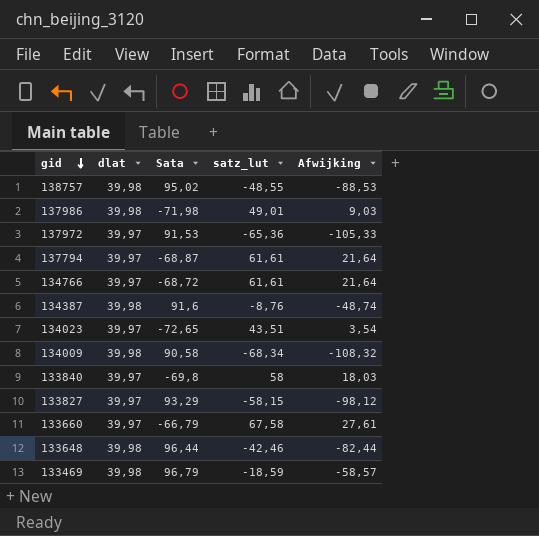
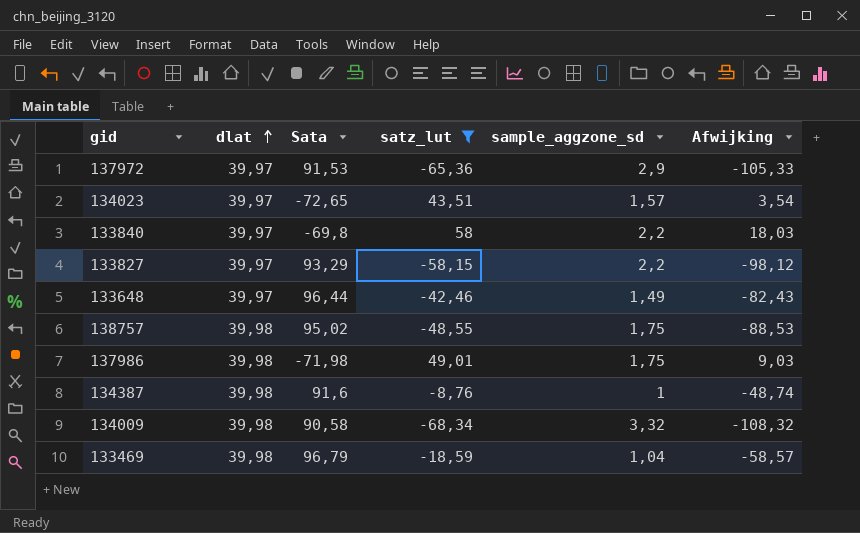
filter: none -> satz_lut <= 58
row order: gid descending -> dlat ascending
column sample_aggzone_sd | position: none -> 5
133648 | dlat: 39,98 -> 39,97
133648 | Afwijking: -82,44 -> -82,43

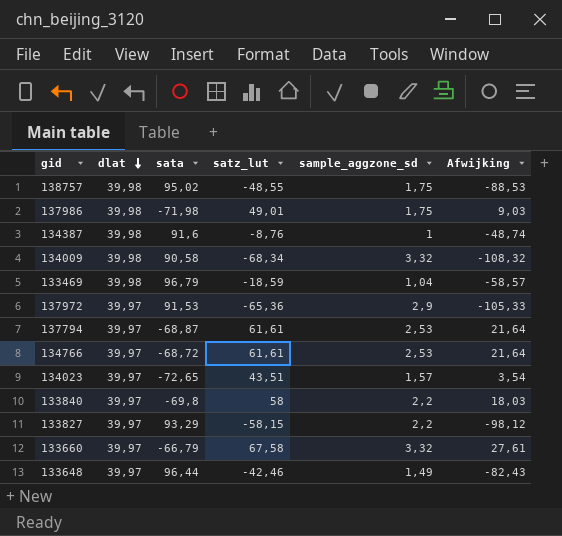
filter: satz_lut <= 58 -> none
row order: dlat ascending -> dlat descending
column name: Sata -> sata

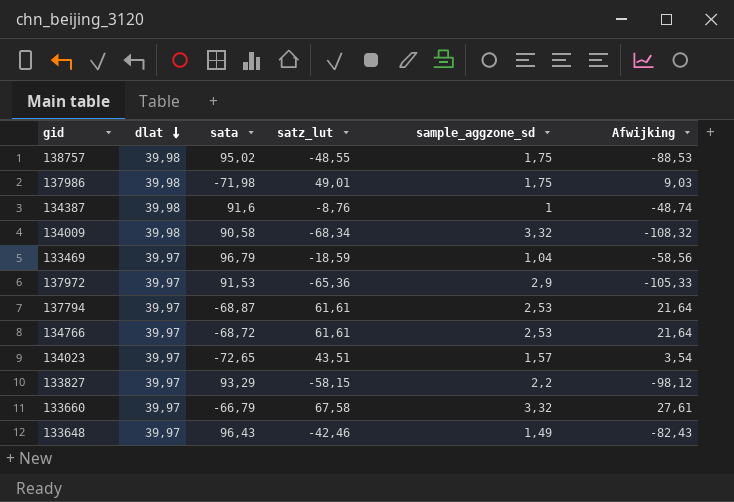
row 133840: 39,97 | -69,8 | 58 | 2,2 | 18,03 -> none
133469 | dlat: 39,98 -> 39,97
133469 | Afwijking: -58,57 -> -58,56
133648 | sata: 96,44 -> 96,43

